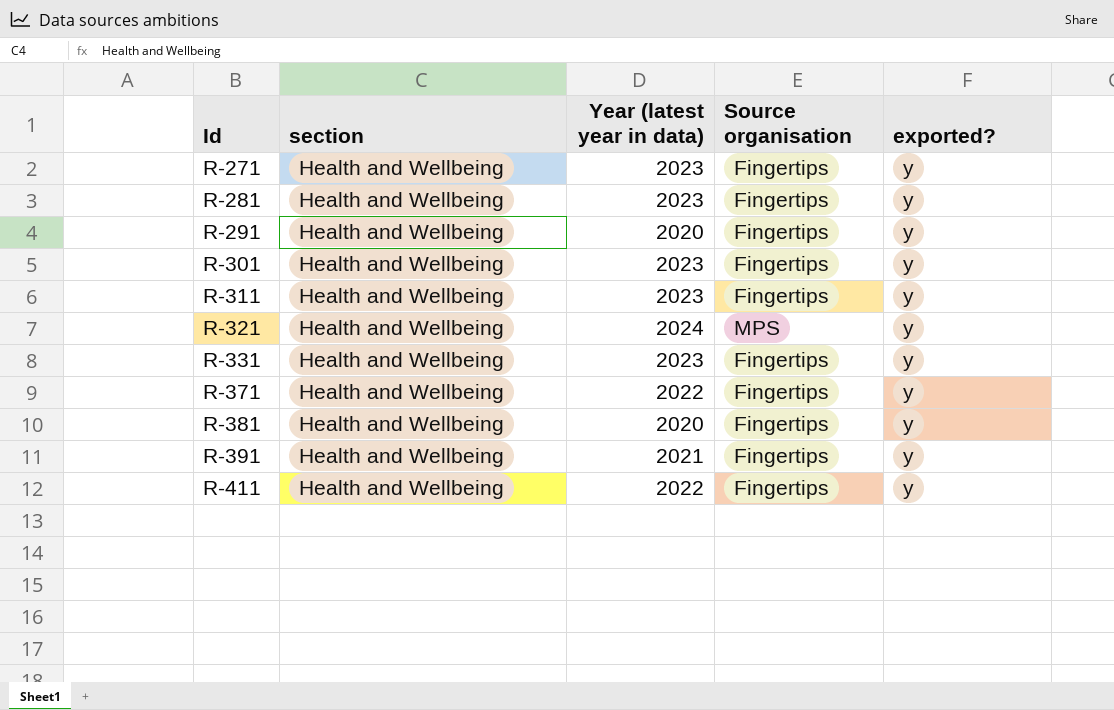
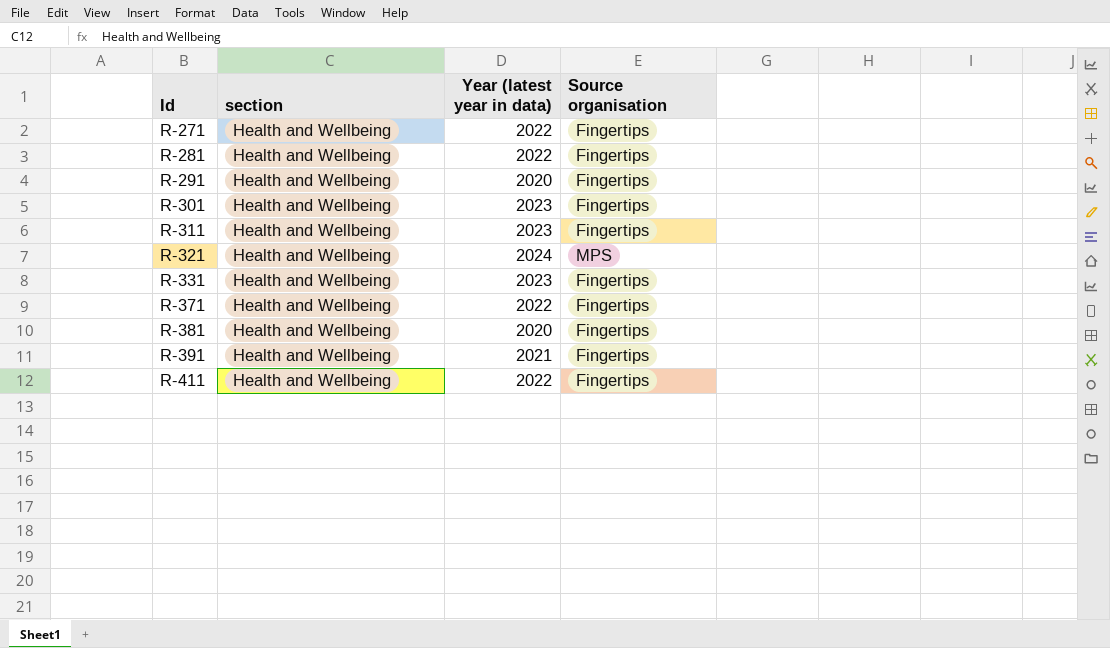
column exported? | position: 5 -> none
R-271 | Year (latest year in data): 2023 -> 2022
R-281 | Year (latest year in data): 2023 -> 2022

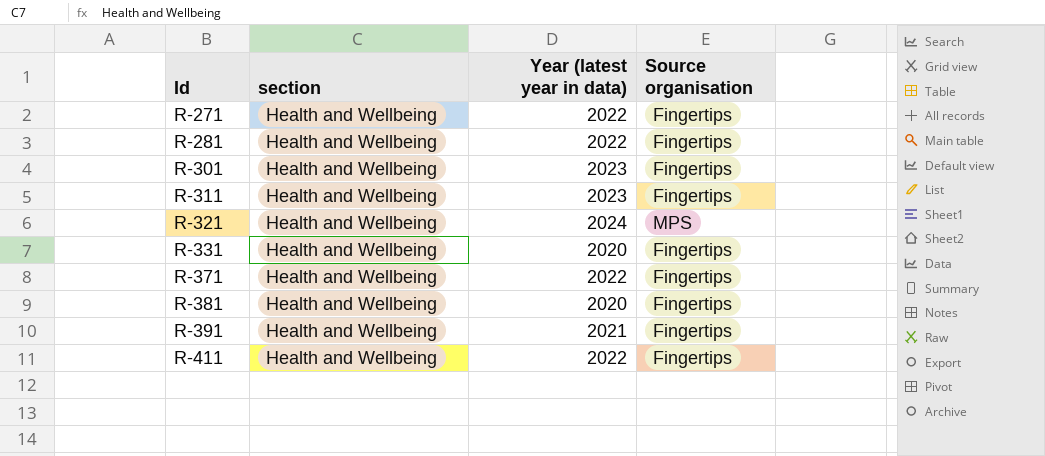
row R-291: Health and Wellbeing | 2020 | Fingertips -> none
R-331 | Year (latest year in data): 2023 -> 2020

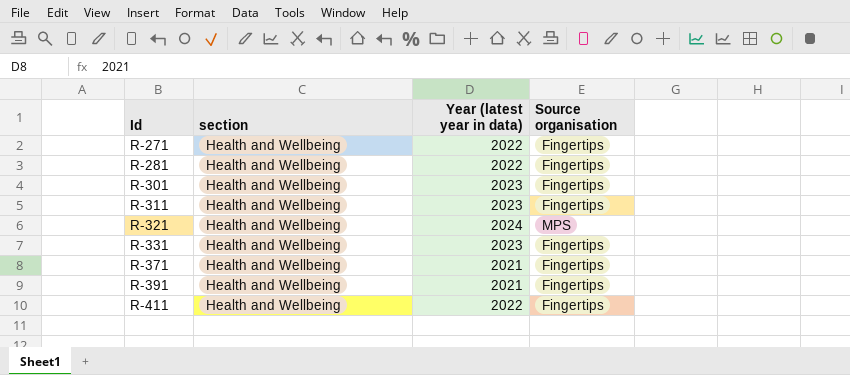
row R-381: Health and Wellbeing | 2020 | Fingertips -> none
R-331 | Year (latest year in data): 2020 -> 2023
R-371 | Year (latest year in data): 2022 -> 2021

